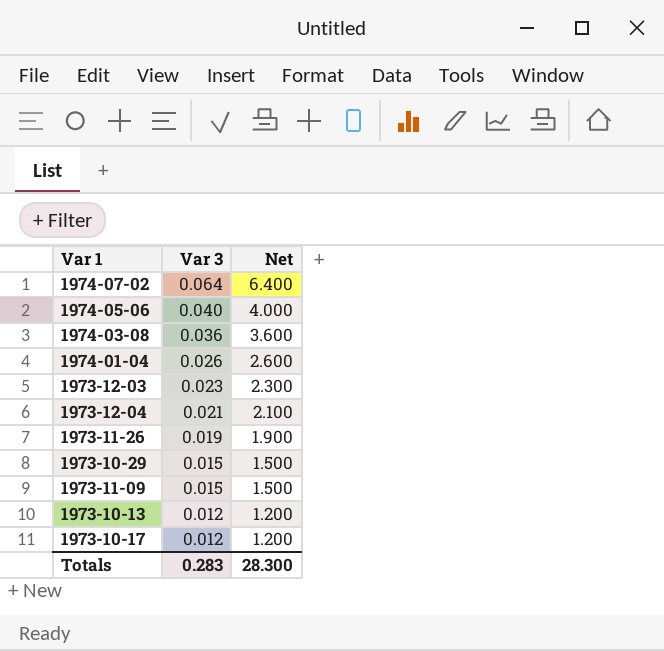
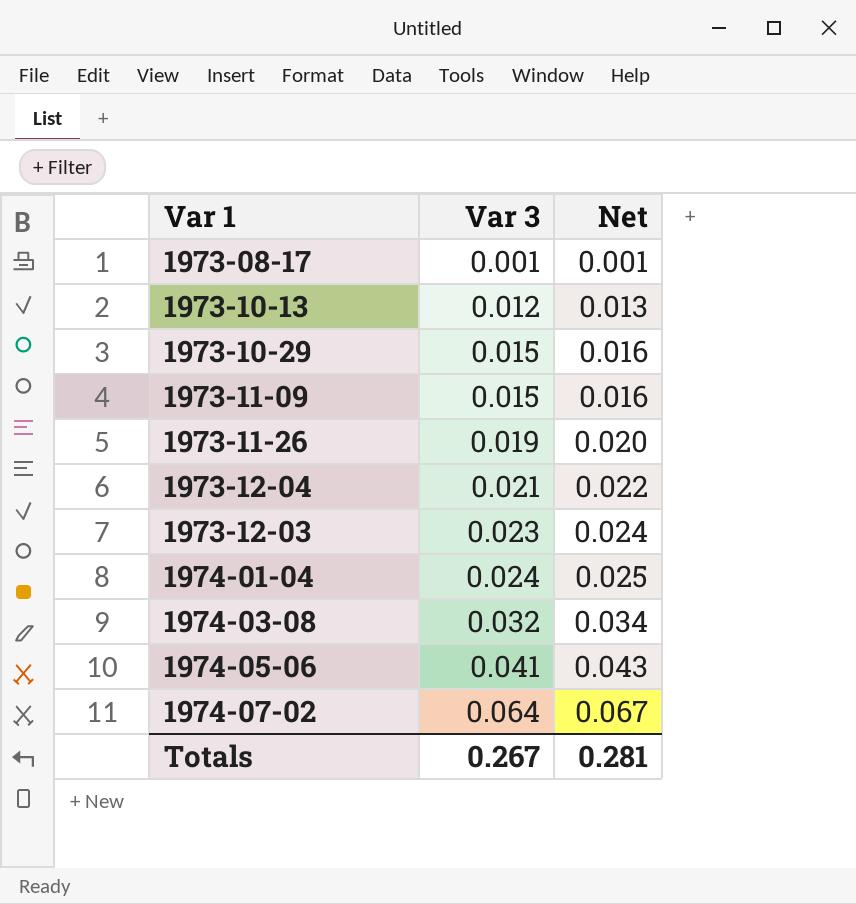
row order: Var 3 descending -> Var 3 ascending
column Net | formula: [Var 3] * 100 -> [Var 3] * 1.05
row 1973-10-17: 0.012 | 1.200 -> none
row 1973-08-17: none -> 0.001 | 0.001
1974-01-04 | Var 3: 0.026 -> 0.024
1974-03-08 | Var 3: 0.036 -> 0.032
1974-05-06 | Var 3: 0.040 -> 0.041
Totals | Var 3: 0.283 -> 0.267
Totals | Net: 28.300 -> 0.281

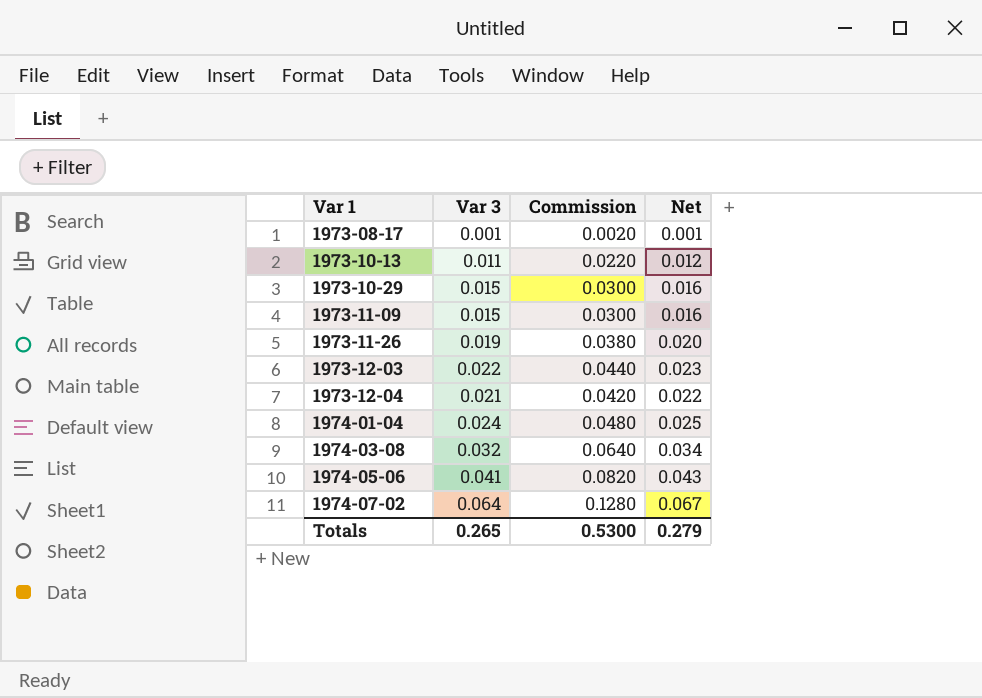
row order: Var 3 ascending -> Var 1 ascending
column Commission | formula: none -> [Var 3] * 2
1973-10-13 | Var 3: 0.012 -> 0.011
1973-10-13 | Net: 0.013 -> 0.012
1973-12-03 | Var 3: 0.023 -> 0.022
1973-12-03 | Net: 0.024 -> 0.023
Totals | Var 3: 0.267 -> 0.265
Totals | Net: 0.281 -> 0.279

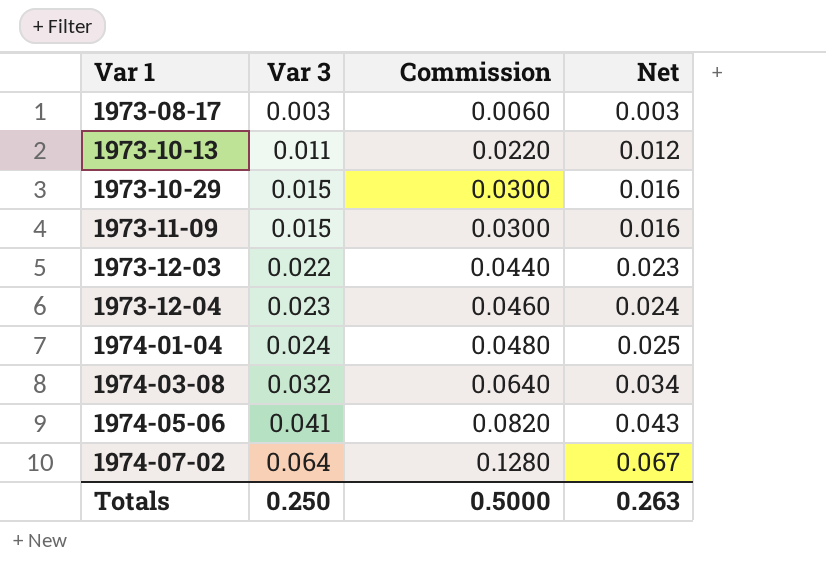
row 1973-11-26: 0.019 | 0.0380 | 0.020 -> none
1973-08-17 | Var 3: 0.001 -> 0.003
1973-08-17 | Commission: 0.0020 -> 0.0060
1973-08-17 | Net: 0.001 -> 0.003
1973-12-04 | Var 3: 0.021 -> 0.023
1973-12-04 | Commission: 0.0420 -> 0.0460
1973-12-04 | Net: 0.022 -> 0.024
Totals | Var 3: 0.265 -> 0.250
Totals | Commission: 0.5300 -> 0.5000
Totals | Net: 0.279 -> 0.263

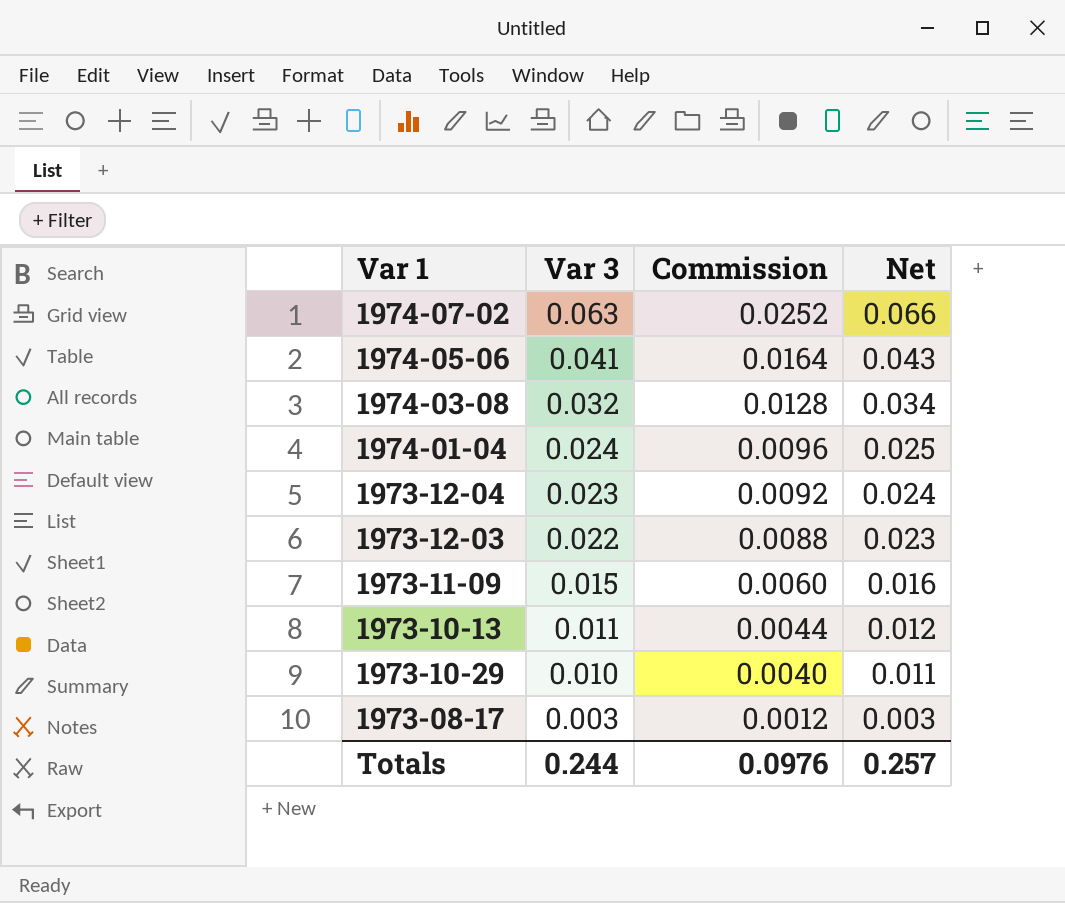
row order: Var 1 ascending -> Var 3 descending
column Commission | formula: [Var 3] * 2 -> [Var 3] * 0.4
1974-07-02 | Var 3: 0.064 -> 0.063
1974-07-02 | Net: 0.067 -> 0.066
1973-10-29 | Var 3: 0.015 -> 0.010
1973-10-29 | Net: 0.016 -> 0.011
Totals | Var 3: 0.250 -> 0.244
Totals | Commission: 0.5000 -> 0.0976
Totals | Net: 0.263 -> 0.257

